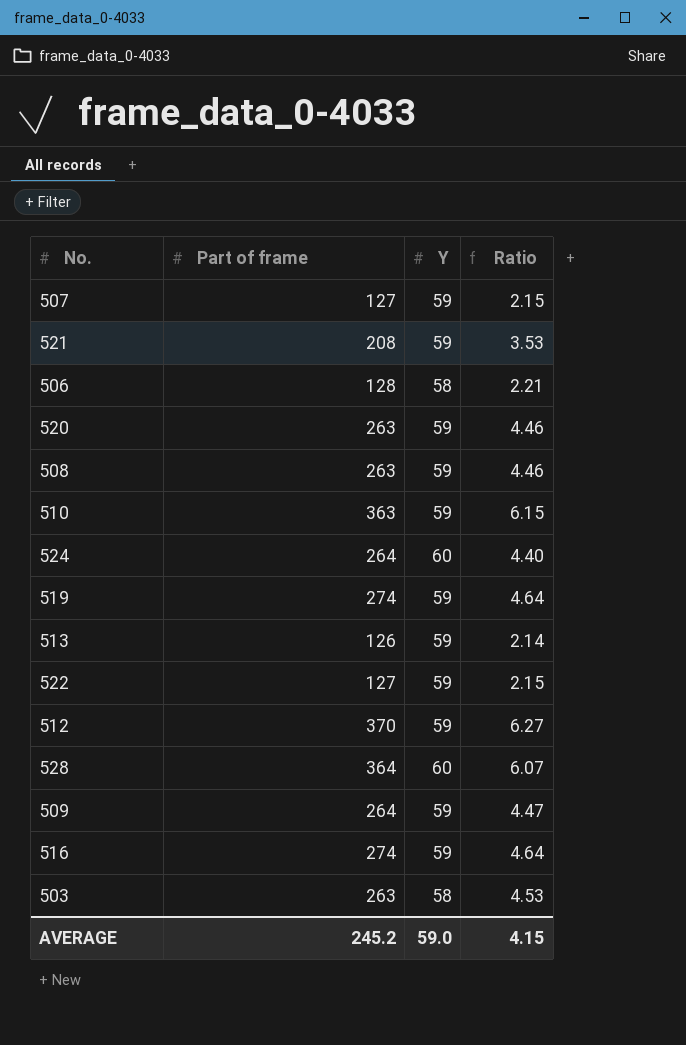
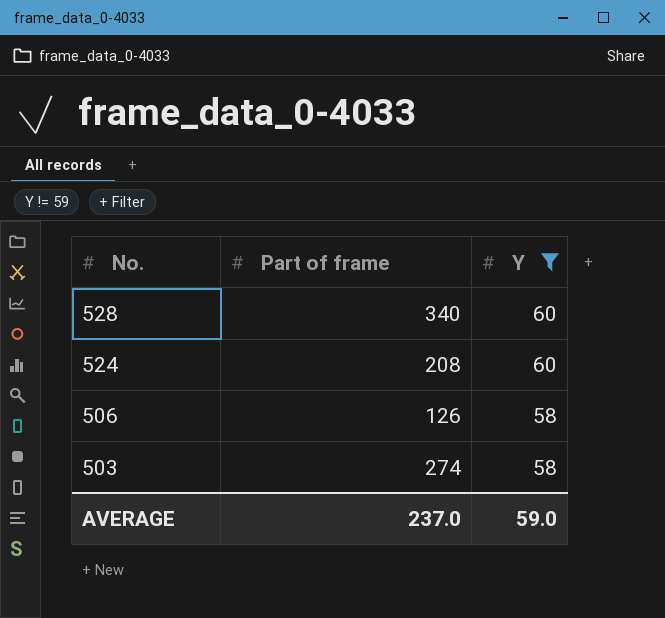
filter: none -> Y != 59
row order: none -> No. descending
column Ratio | formula: [Part of frame] / [Y] -> none
528 | Part of frame: 364 -> 340
524 | Part of frame: 264 -> 208
506 | Part of frame: 128 -> 126
503 | Part of frame: 263 -> 274
AVERAGE | Part of frame: 245.2 -> 237.0

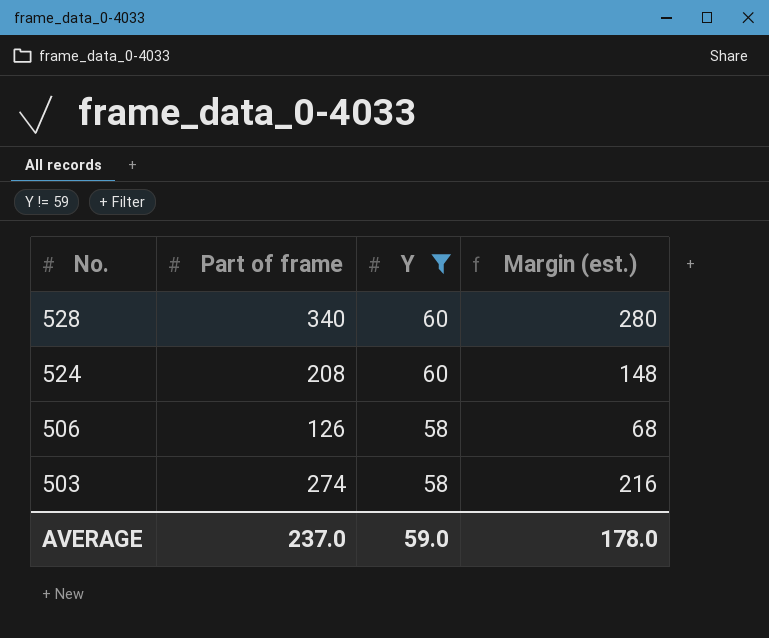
column Margin (est.) | formula: none -> [Part of frame] - [Y]

